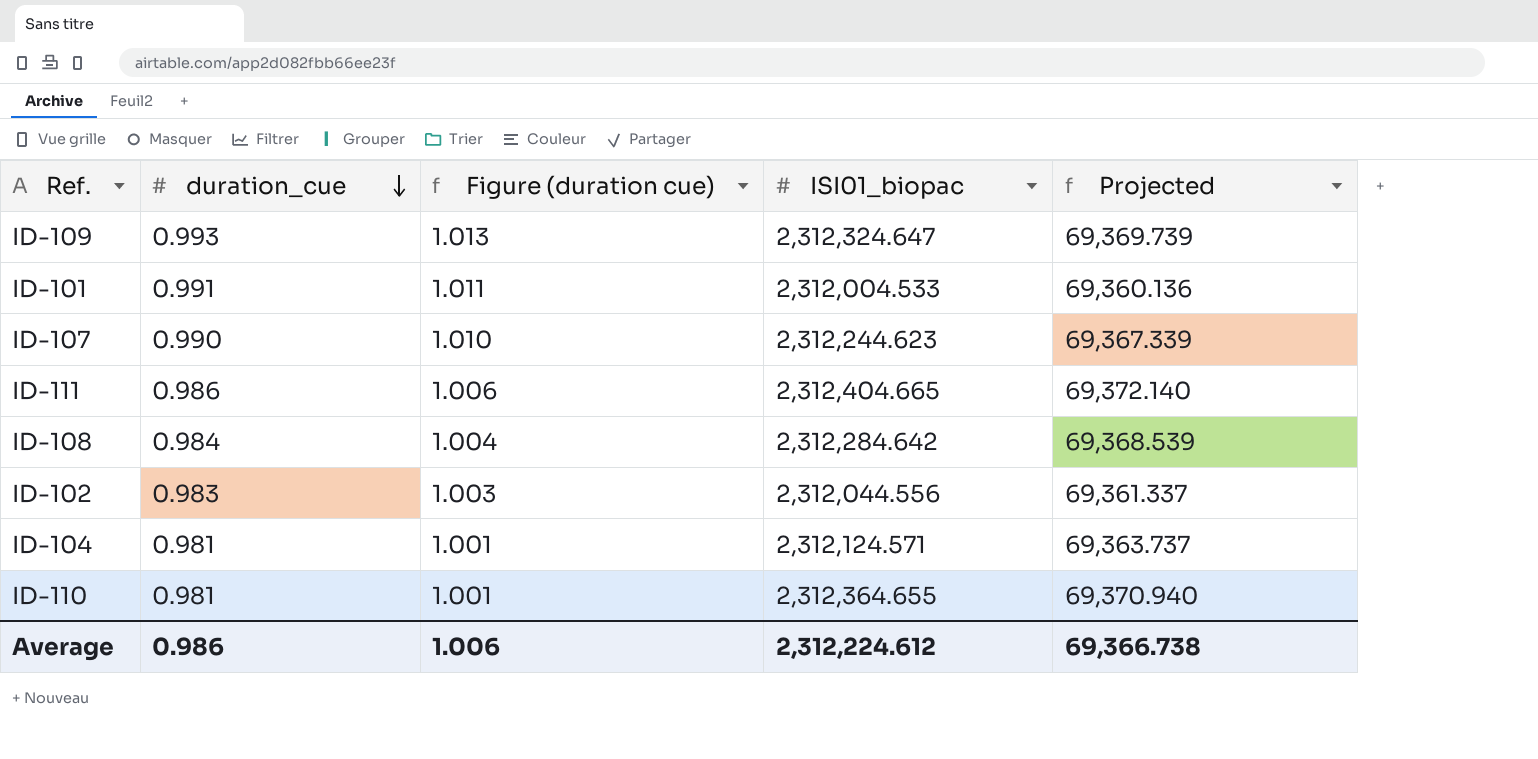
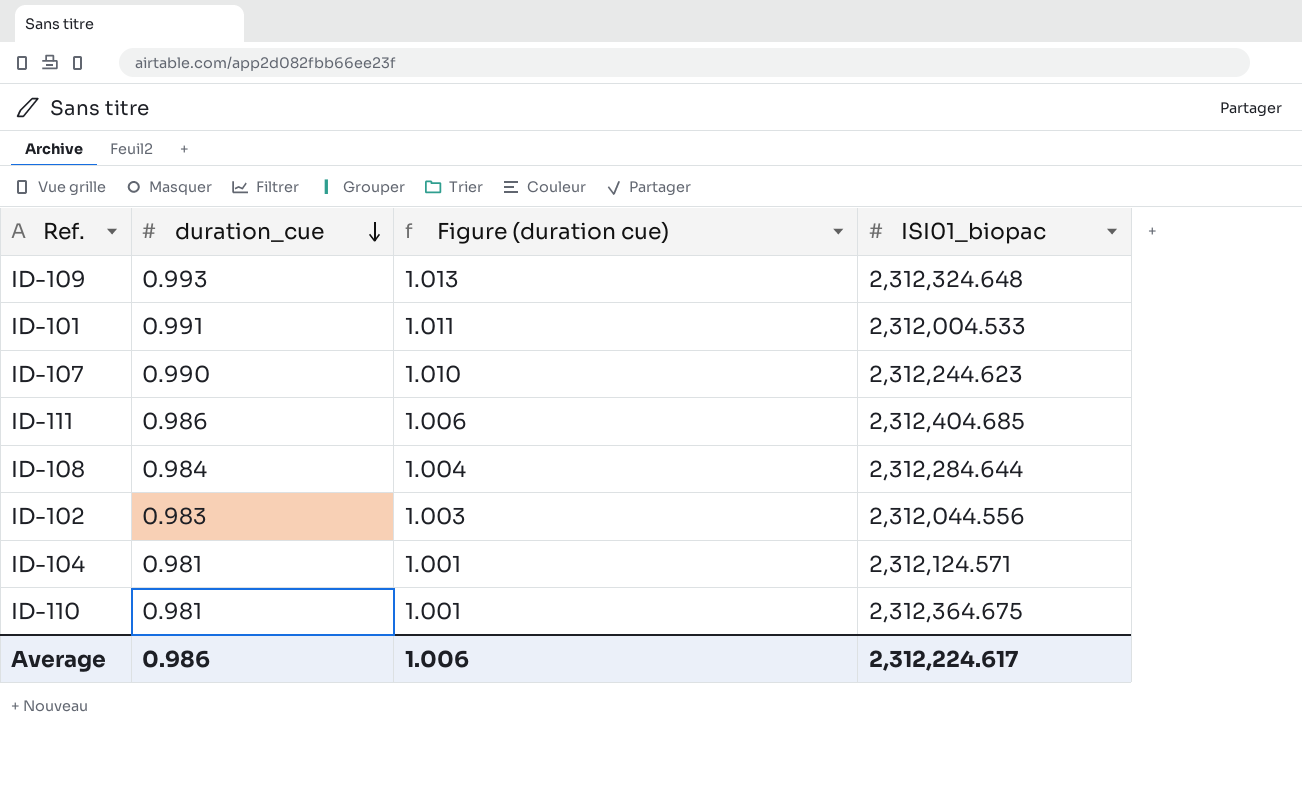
column Projected | formula: [ISI01_biopac] * 0.03 -> none
ID-109 | ISI01_biopac: 2,312,324.647 -> 2,312,324.648
ID-111 | ISI01_biopac: 2,312,404.665 -> 2,312,404.685
ID-108 | ISI01_biopac: 2,312,284.642 -> 2,312,284.644
ID-110 | ISI01_biopac: 2,312,364.655 -> 2,312,364.675
Average | ISI01_biopac: 2,312,224.612 -> 2,312,224.617

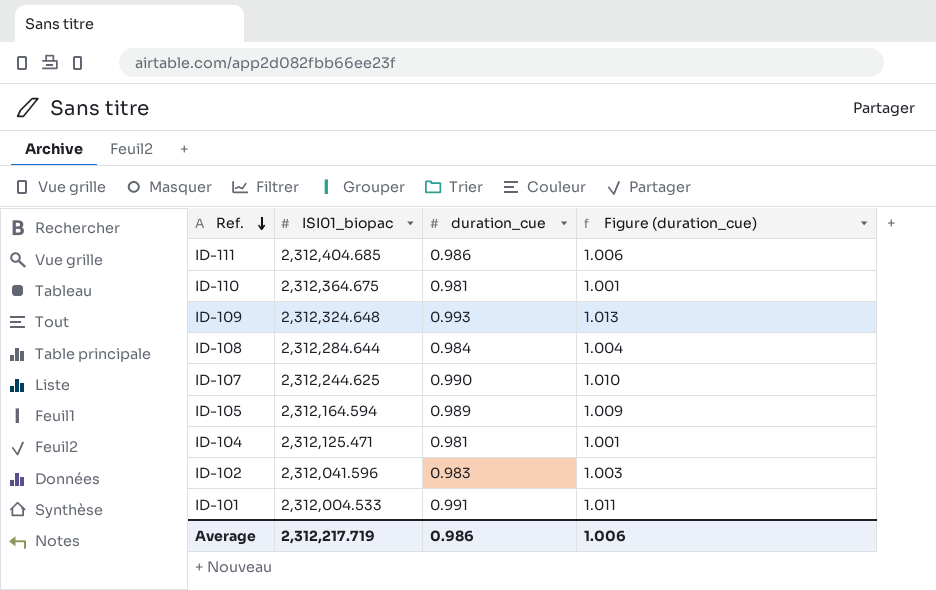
row order: duration_cue descending -> Ref. descending
column ISI01_biopac | position: 4 -> 2
column name: Figure (duration cue) -> Figure (duration_cue)
ID-107 | ISI01_biopac: 2,312,244.623 -> 2,312,244.625
row ID-105: none -> 2,312,164.594 | 0.989 | 1.009
ID-104 | ISI01_biopac: 2,312,124.571 -> 2,312,125.471
ID-102 | ISI01_biopac: 2,312,044.556 -> 2,312,041.596
Average | ISI01_biopac: 2,312,224.617 -> 2,312,217.719

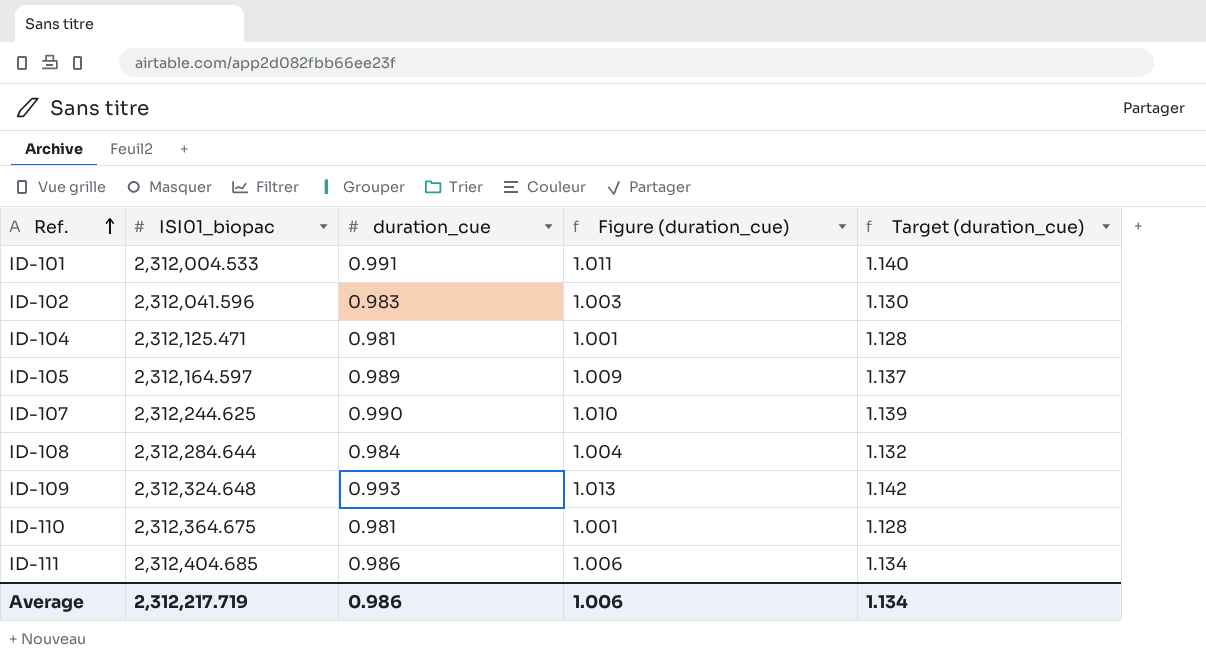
row order: Ref. descending -> Ref. ascending
column Target (duration_cue) | formula: none -> [duration_cue] * 1.15
ID-105 | ISI01_biopac: 2,312,164.594 -> 2,312,164.597

